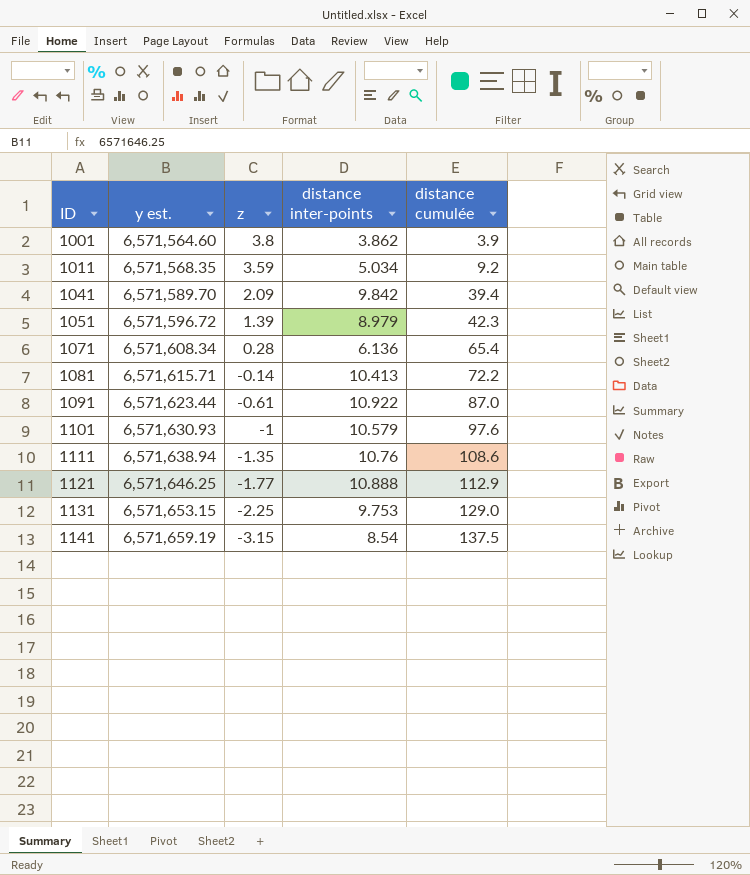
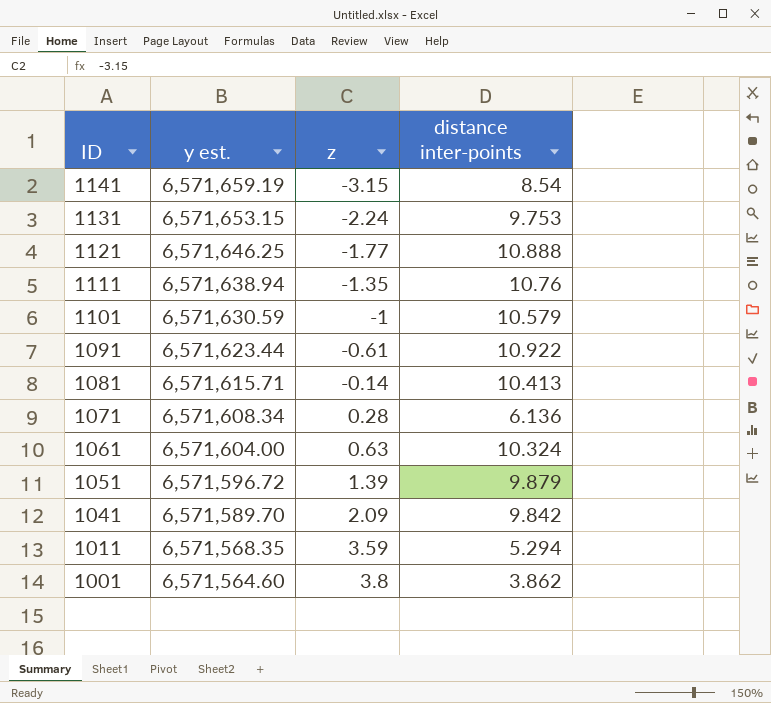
row order: ID ascending -> ID descending
column distance cumulée | position: 5 -> none
1131 | z: -2.25 -> -2.24
1101 | y est.: 6,571,630.93 -> 6,571,630.59
row 1061: none -> 6,571,604.00 | 0.63 | 10.324
1051 | distance inter-points: 8.979 -> 9.879
1011 | distance inter-points: 5.034 -> 5.294

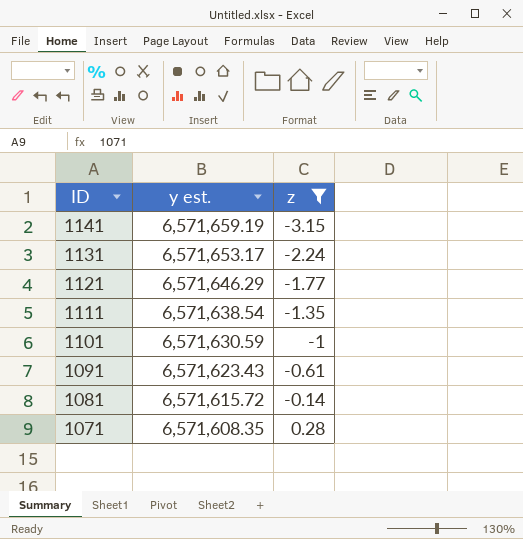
filter: none -> z <= 0.28
column distance inter-points | position: 4 -> none
1131 | y est.: 6,571,653.15 -> 6,571,653.17
1121 | y est.: 6,571,646.25 -> 6,571,646.29
1111 | y est.: 6,571,638.94 -> 6,571,638.54
1091 | y est.: 6,571,623.44 -> 6,571,623.43
1081 | y est.: 6,571,615.71 -> 6,571,615.72
1071 | y est.: 6,571,608.34 -> 6,571,608.35

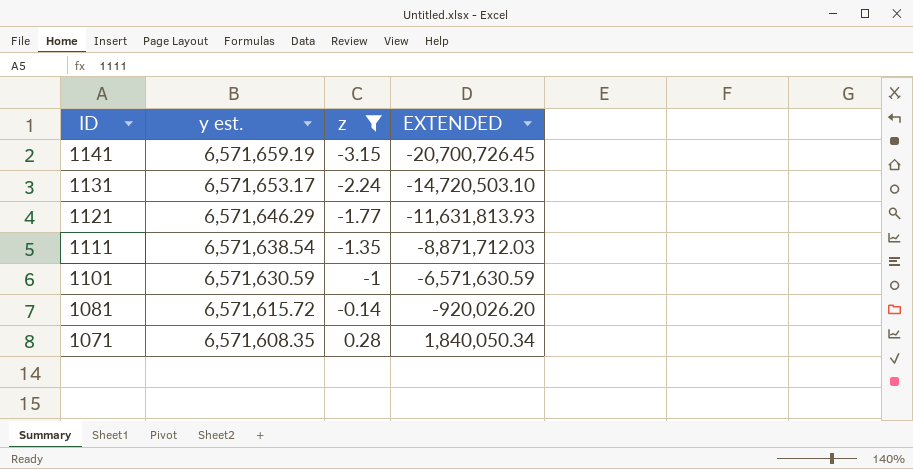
column EXTENDED | formula: none -> [y est.] * [z]
row 1091: 6,571,623.43 | -0.61 -> none

